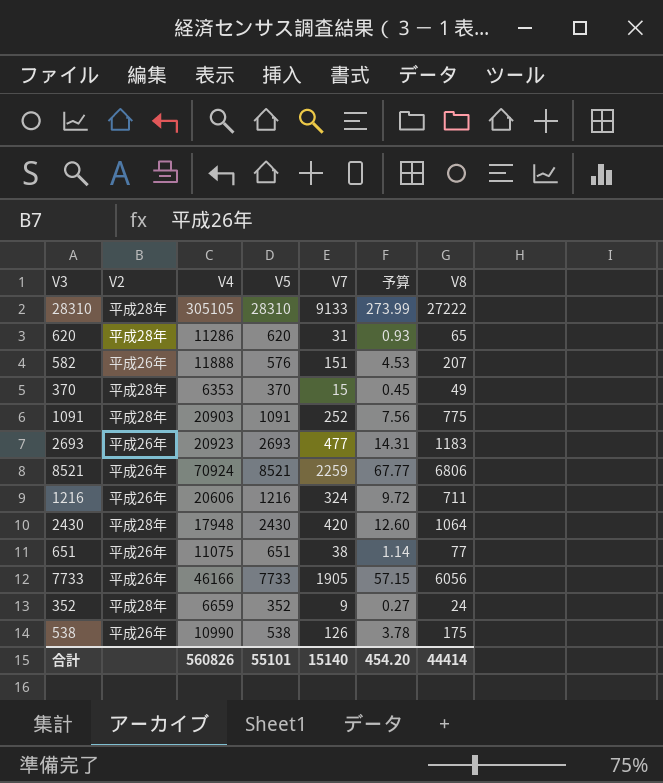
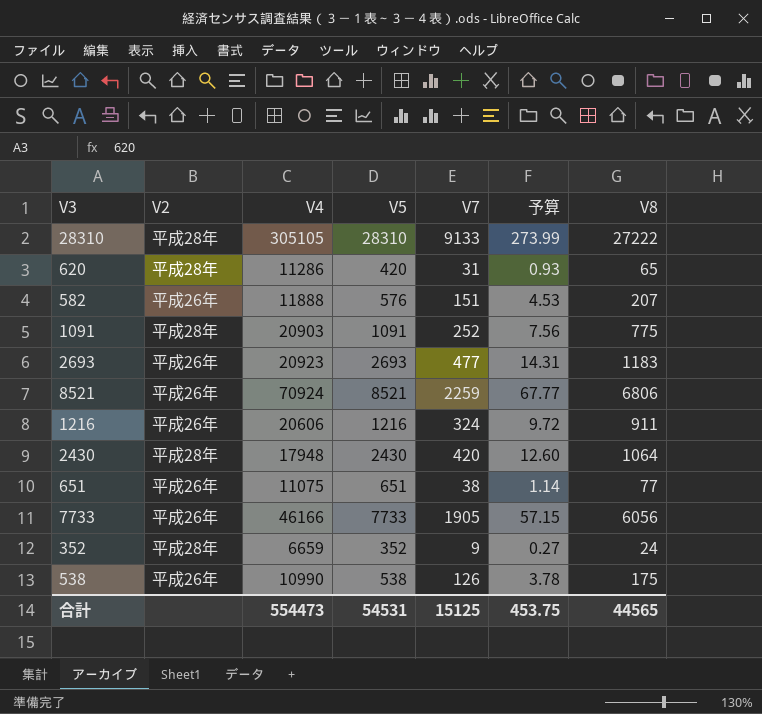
row 370: 平成28年 | 6353 | 370 | 15 | 0.45 | 49 -> none
620 | V5: 620 -> 420
1216 | V8: 711 -> 911
合計 | V4: 560826 -> 554473
合計 | V5: 55101 -> 54531
合計 | V7: 15140 -> 15125
合計 | 予算: 454.20 -> 453.75
合計 | V8: 44414 -> 44565

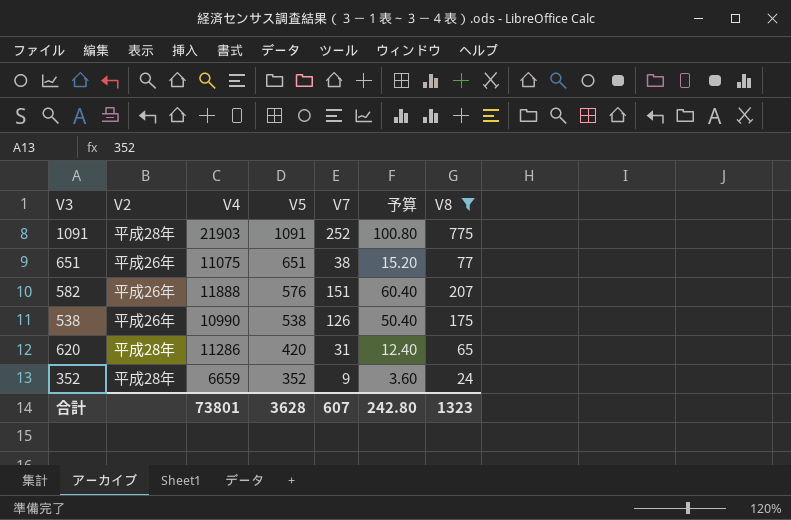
filter: none -> V8 <= 775
row order: none -> V5 descending
column 予算 | formula: [V7] * 0.03 -> [V7] * 0.4
1091 | V4: 20903 -> 21903
合計 | V4: 554473 -> 73801
合計 | V5: 54531 -> 3628
合計 | V7: 15125 -> 607
合計 | 予算: 453.75 -> 242.80
合計 | V8: 44565 -> 1323

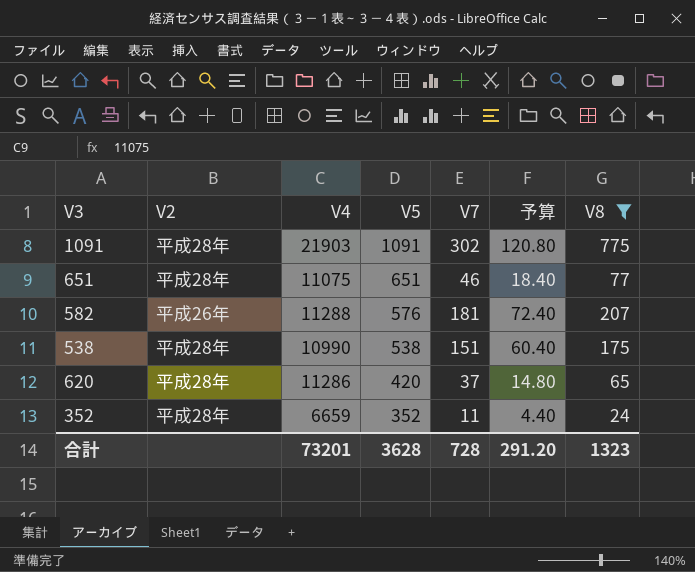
1091 | V7: 252 -> 302
1091 | 予算: 100.80 -> 120.80
651 | V2: 平成26年 -> 平成28年
651 | V7: 38 -> 46
651 | 予算: 15.20 -> 18.40
582 | V4: 11888 -> 11288
582 | V7: 151 -> 181
582 | 予算: 60.40 -> 72.40
538 | V2: 平成26年 -> 平成28年
538 | V7: 126 -> 151
538 | 予算: 50.40 -> 60.40
620 | V7: 31 -> 37
620 | 予算: 12.40 -> 14.80
352 | V7: 9 -> 11
352 | 予算: 3.60 -> 4.40
合計 | V4: 73801 -> 73201
合計 | V7: 607 -> 728
合計 | 予算: 242.80 -> 291.20

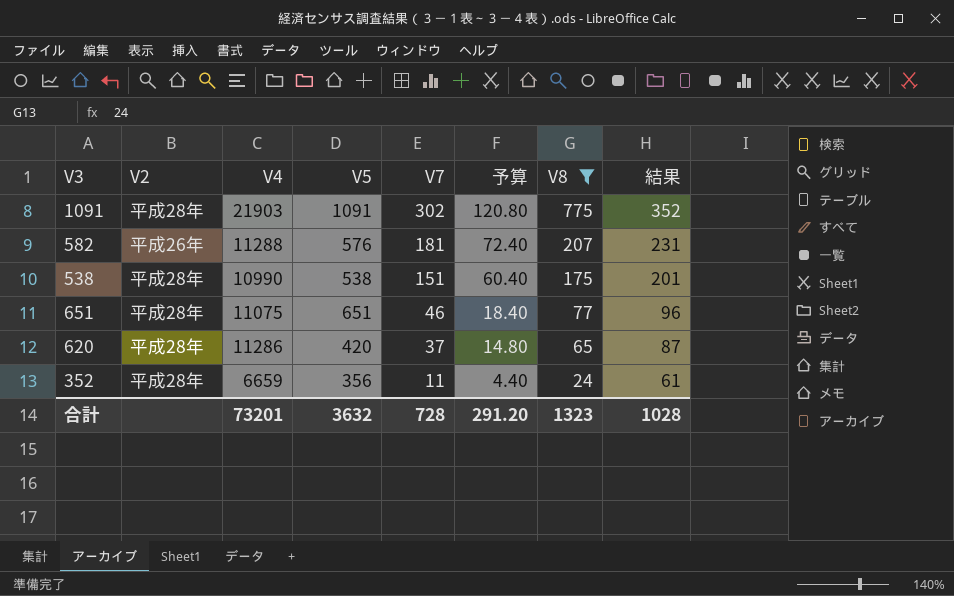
row order: V5 descending -> V7 descending
column 結果 | formula: none -> [V7] + 50
352 | V5: 352 -> 356
合計 | V5: 3628 -> 3632

